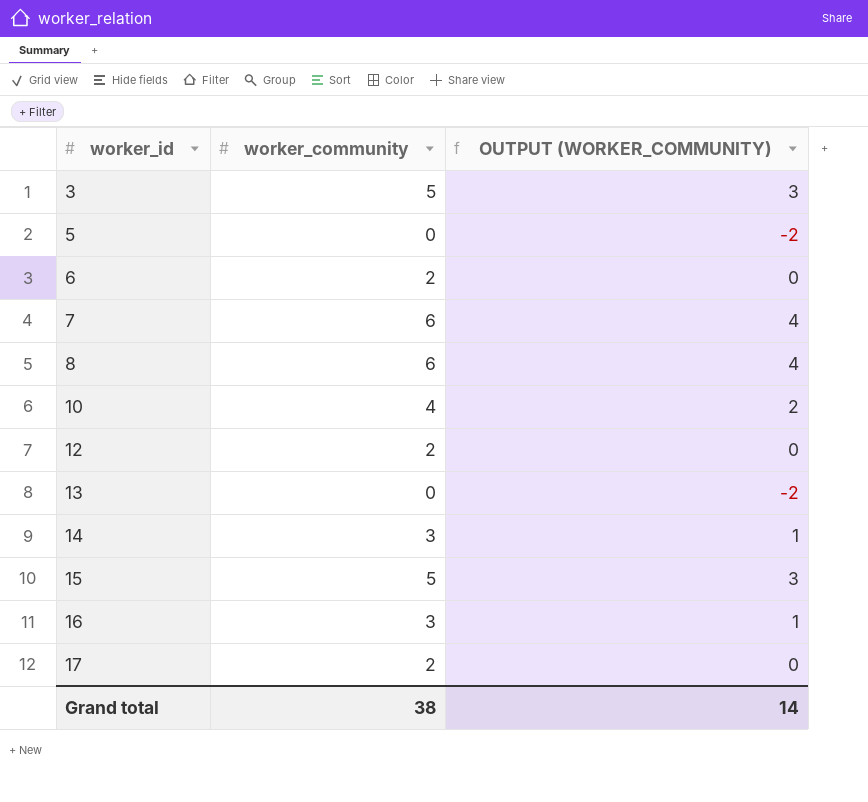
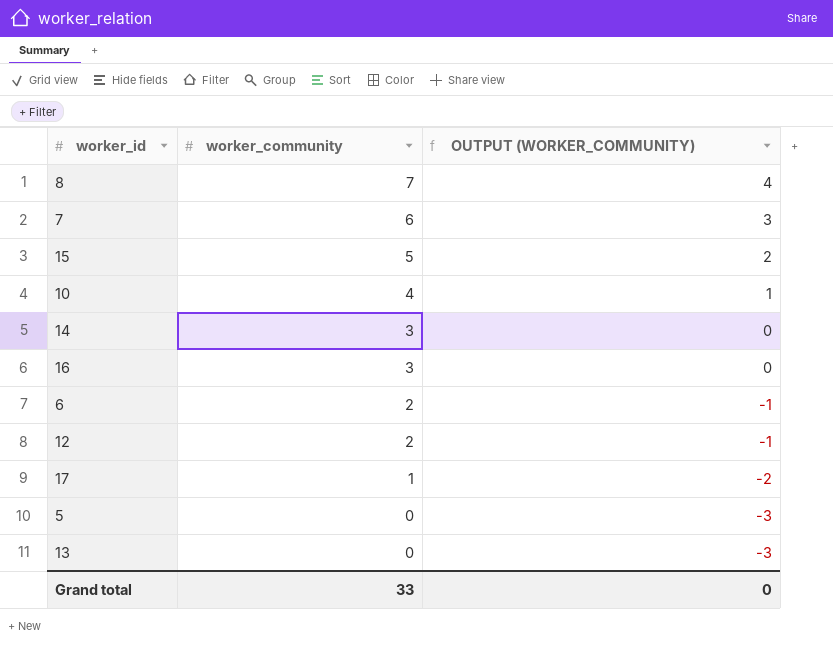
row order: worker_id ascending -> worker_community descending
column OUTPUT (WORKER_COMMUNITY) | formula: [worker_community] - 2 -> [worker_community] - 3
row 3: 5 | 3 -> none
8 | worker_community: 6 -> 7
17 | worker_community: 2 -> 1
Grand total | worker_community: 38 -> 33
Grand total | OUTPUT (WORKER_COMMUNITY): 14 -> 0

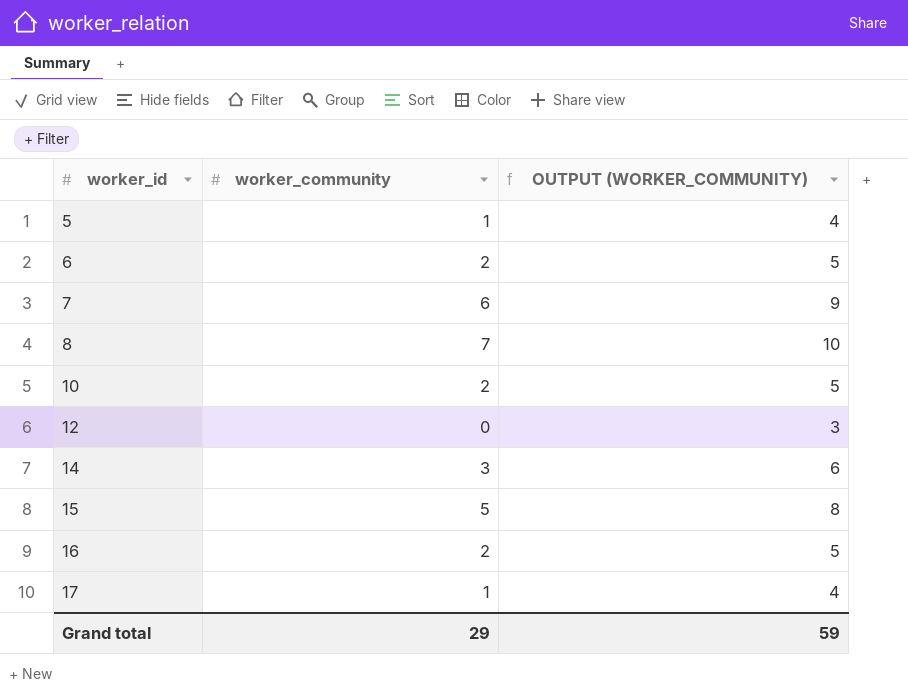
row order: worker_community descending -> worker_id ascending
column OUTPUT (WORKER_COMMUNITY) | formula: [worker_community] - 3 -> [worker_community] + 3
row 13: 0 | -3 -> none
5 | worker_community: 0 -> 1
10 | worker_community: 4 -> 2
12 | worker_community: 2 -> 0
16 | worker_community: 3 -> 2
Grand total | worker_community: 33 -> 29
Grand total | OUTPUT (WORKER_COMMUNITY): 0 -> 59

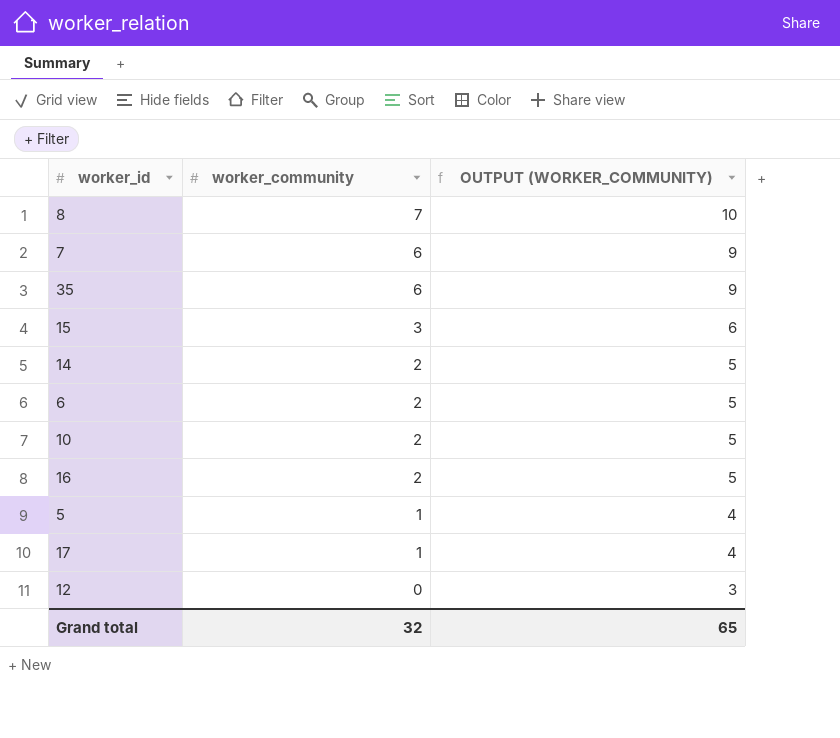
row order: worker_id ascending -> worker_community descending
row 35: none -> 6 | 9
15 | worker_community: 5 -> 3
15 | OUTPUT (WORKER_COMMUNITY): 8 -> 6
14 | worker_community: 3 -> 2
14 | OUTPUT (WORKER_COMMUNITY): 6 -> 5
Grand total | worker_community: 29 -> 32
Grand total | OUTPUT (WORKER_COMMUNITY): 59 -> 65

